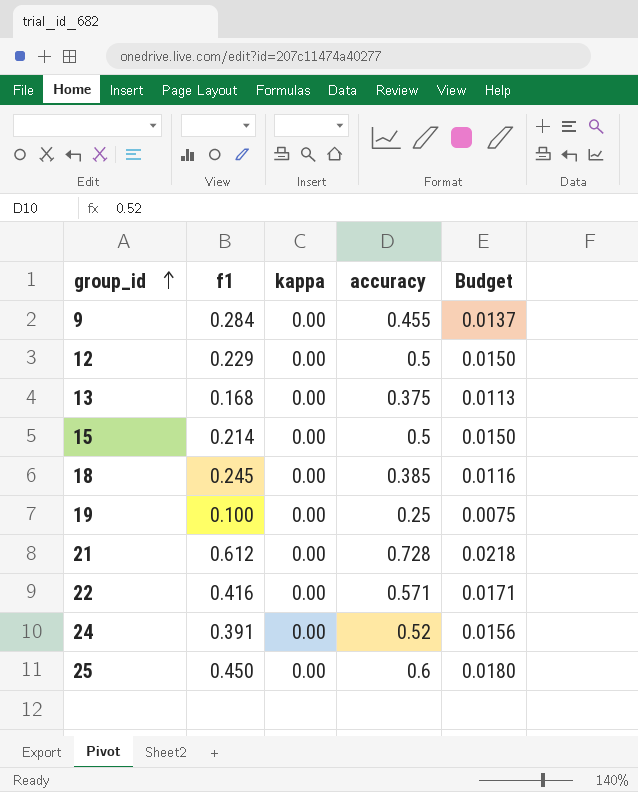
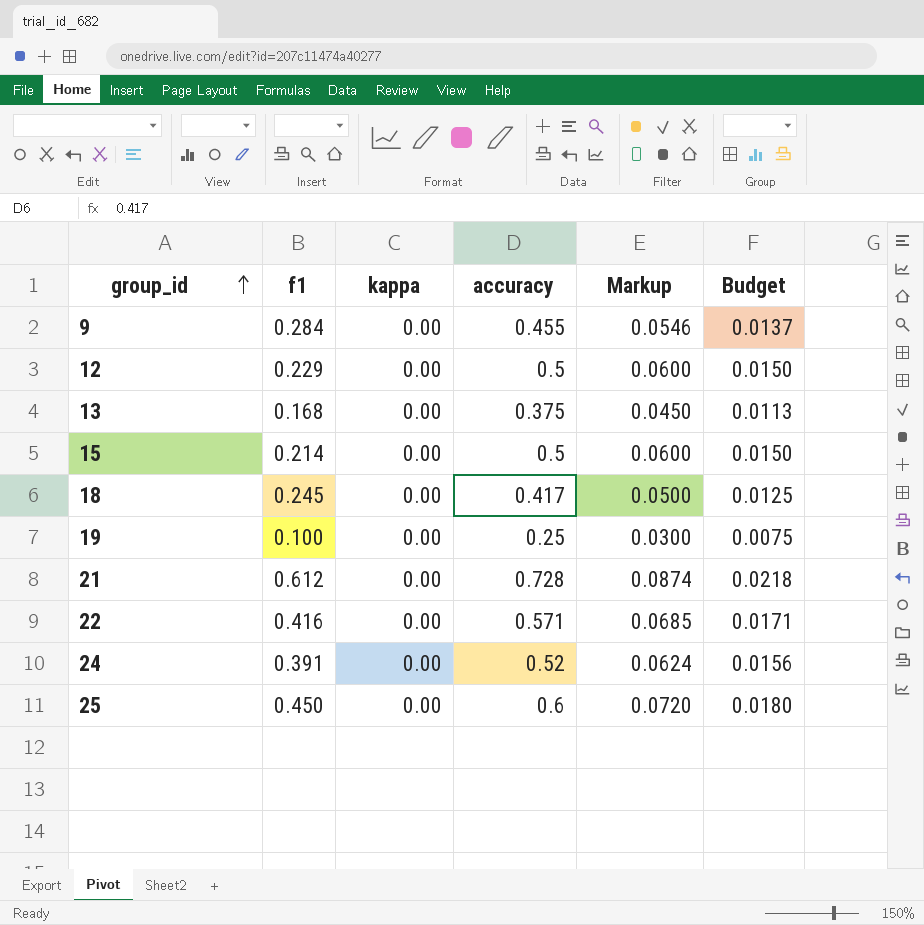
column Markup | formula: none -> [accuracy] * 0.12
18 | accuracy: 0.385 -> 0.417
18 | Budget: 0.0116 -> 0.0125

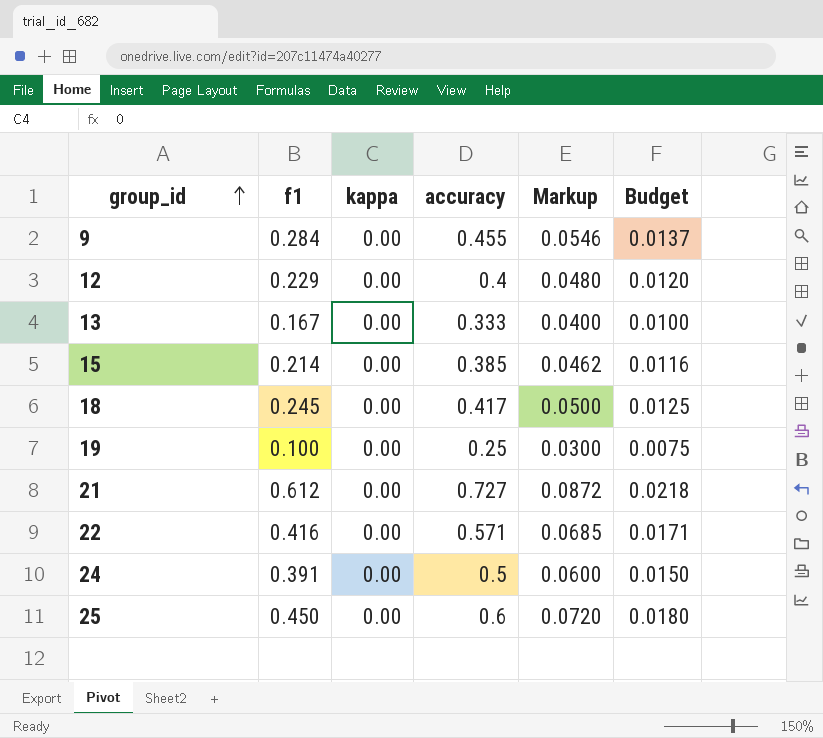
12 | accuracy: 0.5 -> 0.4
12 | Markup: 0.0600 -> 0.0480
12 | Budget: 0.0150 -> 0.0120
13 | f1: 0.168 -> 0.167
13 | accuracy: 0.375 -> 0.333
13 | Markup: 0.0450 -> 0.0400
13 | Budget: 0.0113 -> 0.0100
15 | accuracy: 0.5 -> 0.385
15 | Markup: 0.0600 -> 0.0462
15 | Budget: 0.0150 -> 0.0116
21 | accuracy: 0.728 -> 0.727
21 | Markup: 0.0874 -> 0.0872
24 | accuracy: 0.52 -> 0.5
24 | Markup: 0.0624 -> 0.0600
24 | Budget: 0.0156 -> 0.0150

